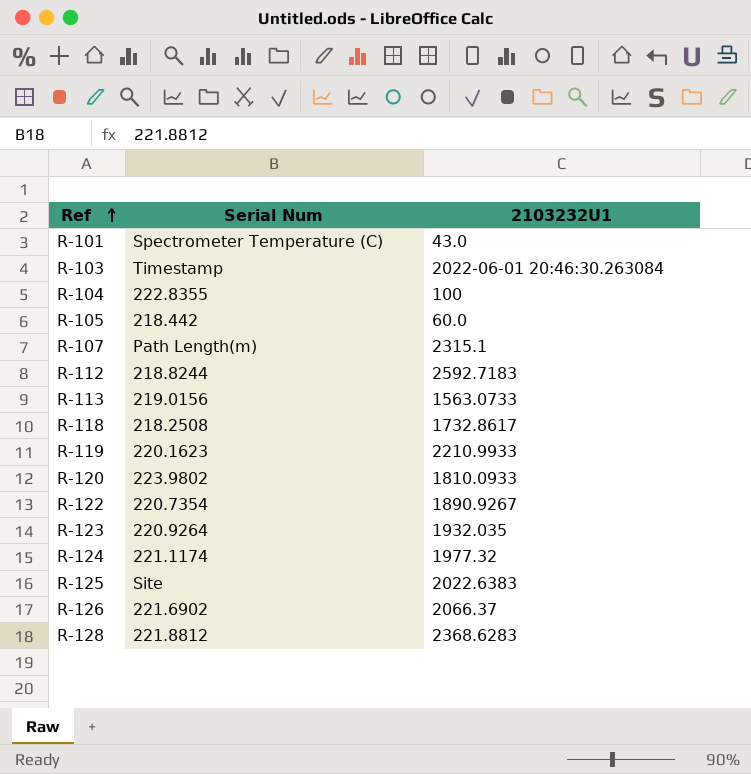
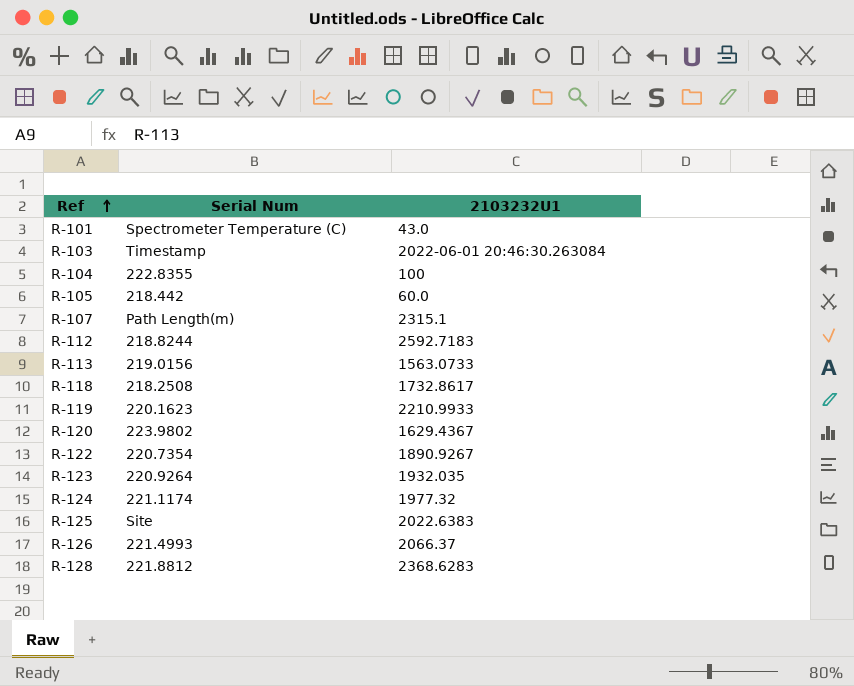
R-120 | 2103232U1: 1810.0933 -> 1629.4367
R-126 | Serial Num: 221.6902 -> 221.4993

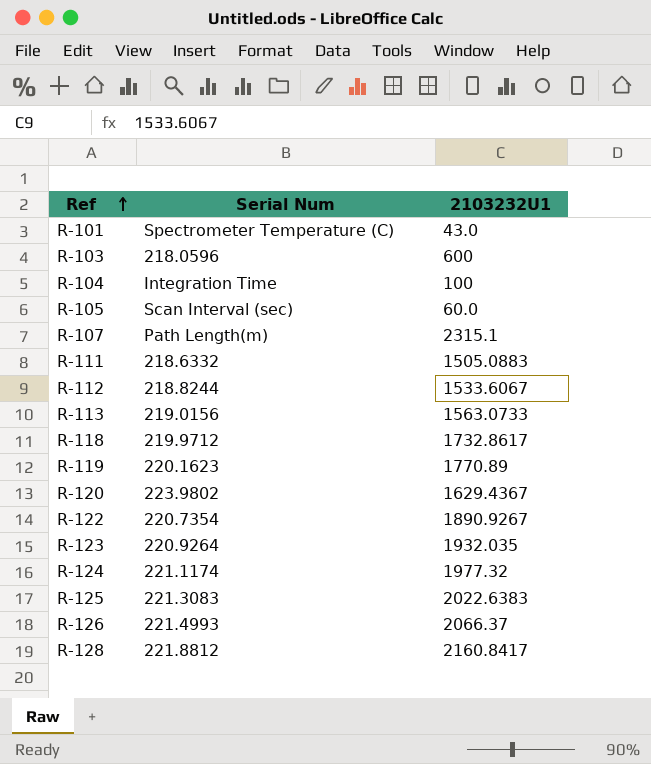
R-103 | Serial Num: Timestamp -> 218.0596
R-103 | 2103232U1: 2022-06-01 20:46:30.263084 -> 600
R-104 | Serial Num: 222.8355 -> Integration Time
R-105 | Serial Num: 218.442 -> Scan Interval (sec)
row R-111: none -> 218.6332 | 1505.0883
R-112 | 2103232U1: 2592.7183 -> 1533.6067
R-118 | Serial Num: 218.2508 -> 219.9712
R-119 | 2103232U1: 2210.9933 -> 1770.89
R-125 | Serial Num: Site -> 221.3083
R-128 | 2103232U1: 2368.6283 -> 2160.8417

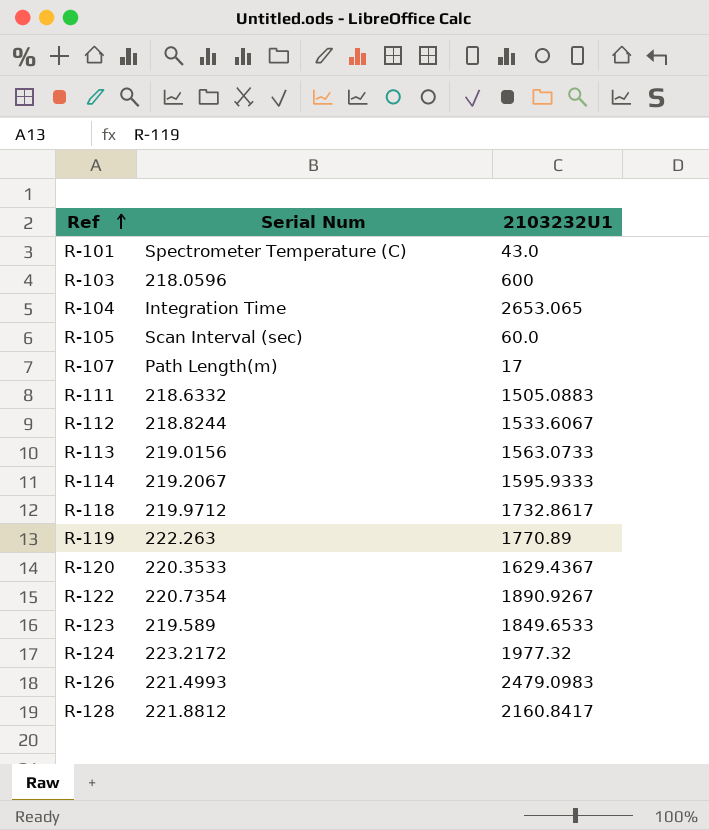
row R-125: 221.3083 | 2022.6383 -> none
R-104 | 2103232U1: 100 -> 2653.065
R-107 | 2103232U1: 2315.1 -> 17
row R-114: none -> 219.2067 | 1595.9333
R-119 | Serial Num: 220.1623 -> 222.263
R-120 | Serial Num: 223.9802 -> 220.3533
R-123 | Serial Num: 220.9264 -> 219.589
R-123 | 2103232U1: 1932.035 -> 1849.6533
R-124 | Serial Num: 221.1174 -> 223.2172
R-126 | 2103232U1: 2066.37 -> 2479.0983

